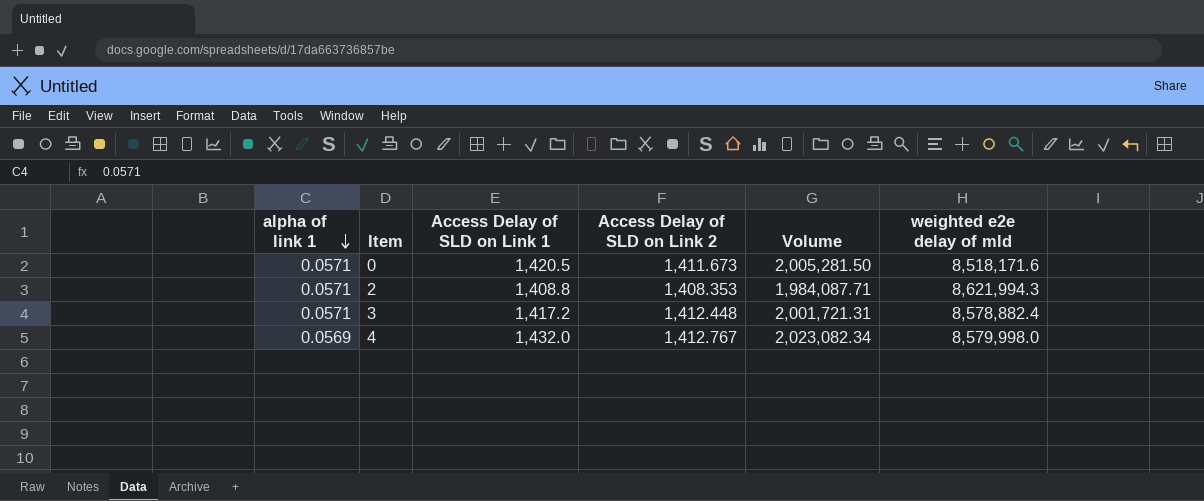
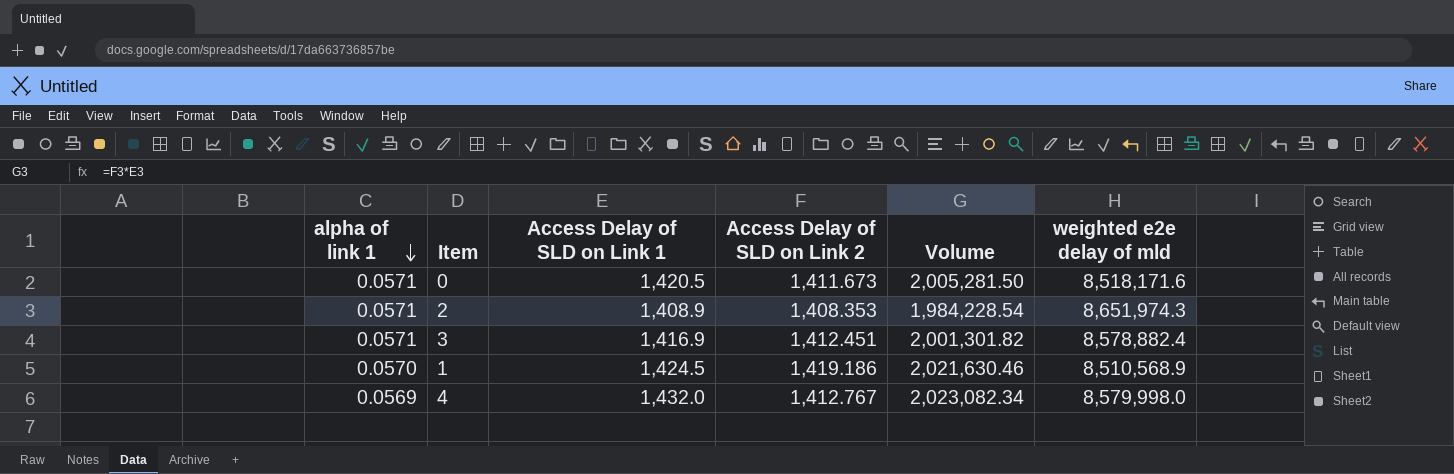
2 | Access Delay of SLD on Link 1: 1,408.8 -> 1,408.9
2 | Volume: 1,984,087.71 -> 1,984,228.54
2 | weighted e2e delay of mld: 8,621,994.3 -> 8,651,974.3
3 | Access Delay of SLD on Link 1: 1,417.2 -> 1,416.9
3 | Access Delay of SLD on Link 2: 1,412.448 -> 1,412.451
3 | Volume: 2,001,721.31 -> 2,001,301.82
row 1: none -> 0.0570 | 1,424.5 | 1,419.186 | 2,021,630.46 | 8,510,568.9

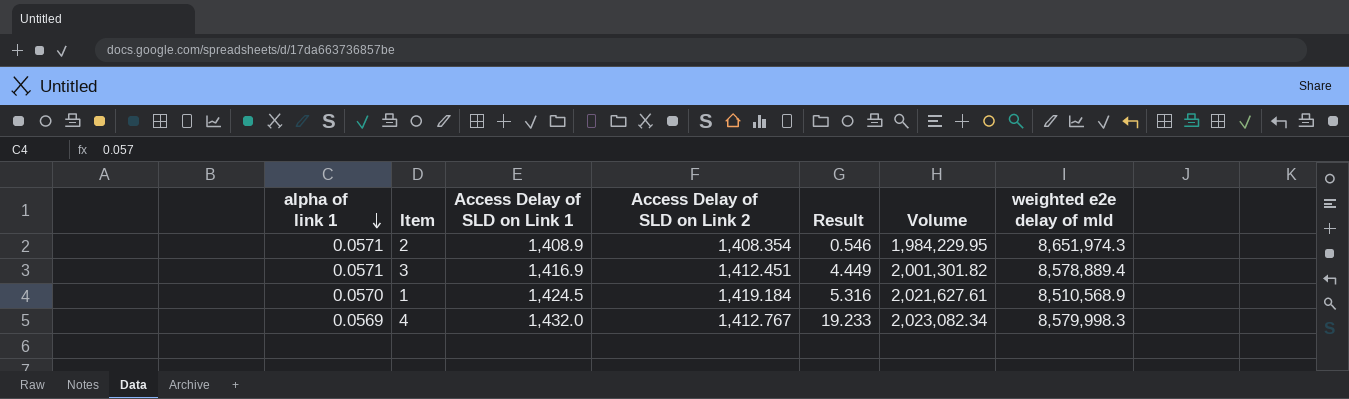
column Result | formula: none -> [Access Delay of SLD on Link 1] - [Access Delay of SLD on Link 2]
row 0: 0.0571 | 1,420.5 | 1,411.673 | 2,005,281.50 | 8,518,171.6 -> none
2 | Access Delay of SLD on Link 2: 1,408.353 -> 1,408.354
2 | Volume: 1,984,228.54 -> 1,984,229.95
3 | weighted e2e delay of mld: 8,578,882.4 -> 8,578,889.4
1 | Access Delay of SLD on Link 2: 1,419.186 -> 1,419.184
1 | Volume: 2,021,630.46 -> 2,021,627.61
4 | weighted e2e delay of mld: 8,579,998.0 -> 8,579,998.3

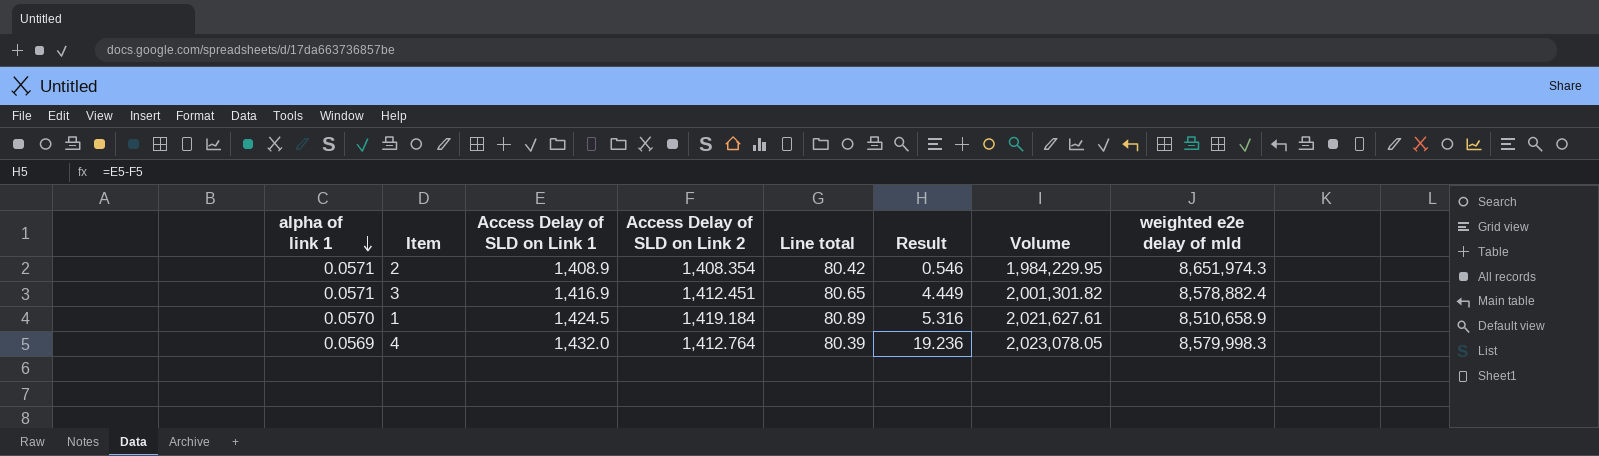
column Line total | formula: none -> [alpha of link 1] * [Access Delay of SLD on Link 2]
3 | weighted e2e delay of mld: 8,578,889.4 -> 8,578,882.4
1 | weighted e2e delay of mld: 8,510,568.9 -> 8,510,658.9
4 | Access Delay of SLD on Link 2: 1,412.767 -> 1,412.764
4 | Result: 19.233 -> 19.236
4 | Volume: 2,023,082.34 -> 2,023,078.05

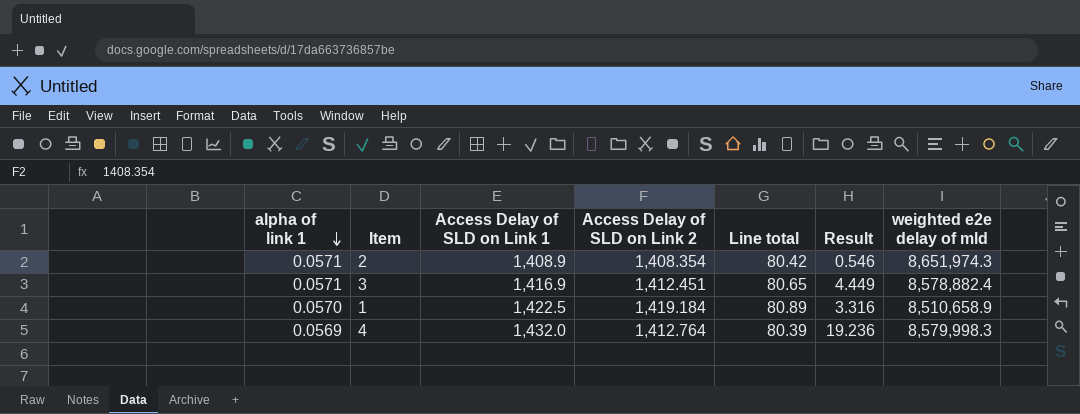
column Volume | formula: [Access Delay of SLD on Link 1] * [Access Delay of SLD on Link 2] -> none
1 | Access Delay of SLD on Link 1: 1,424.5 -> 1,422.5
1 | Result: 5.316 -> 3.316

